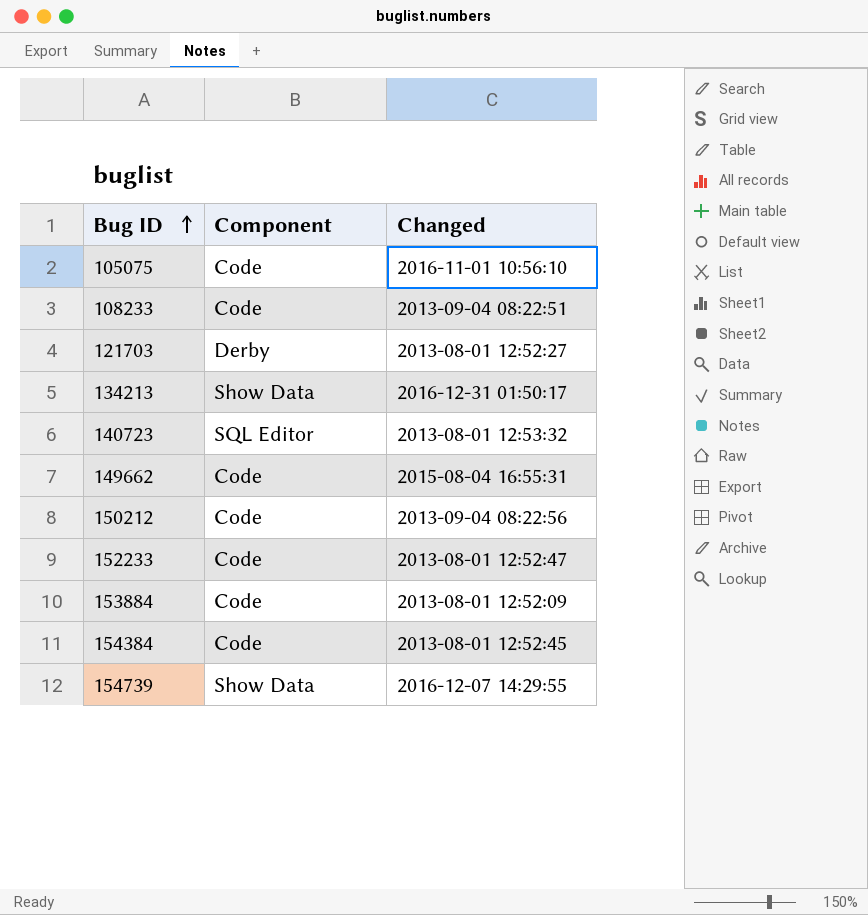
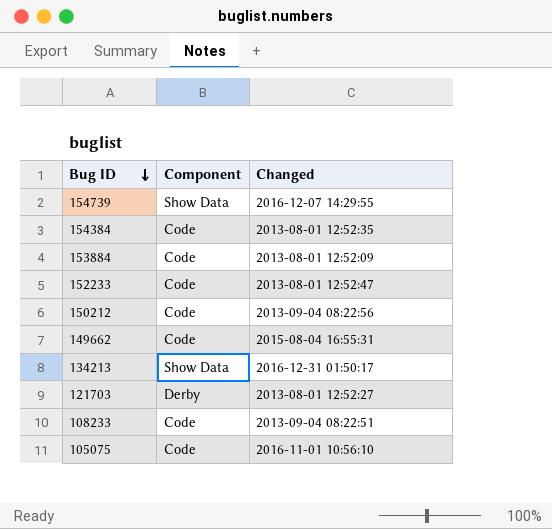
row order: Bug ID ascending -> Bug ID descending
row 140723: SQL Editor | 2013-08-01 12:53:32 -> none
154384 | Changed: 2013-08-01 12:52:45 -> 2013-08-01 12:52:35

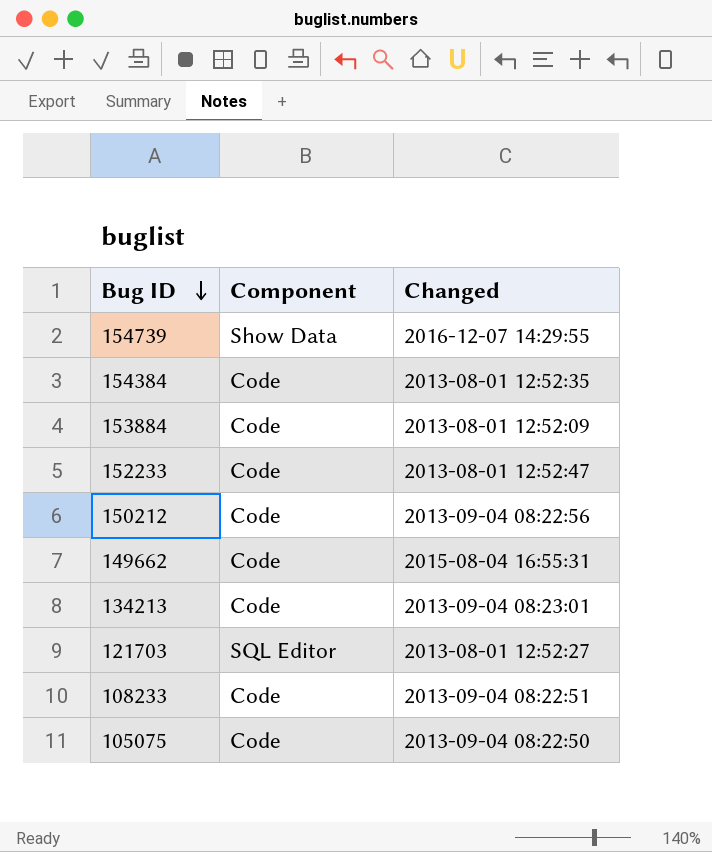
134213 | Component: Show Data -> Code
134213 | Changed: 2016-12-31 01:50:17 -> 2013-09-04 08:23:01
121703 | Component: Derby -> SQL Editor
105075 | Changed: 2016-11-01 10:56:10 -> 2013-09-04 08:22:50

